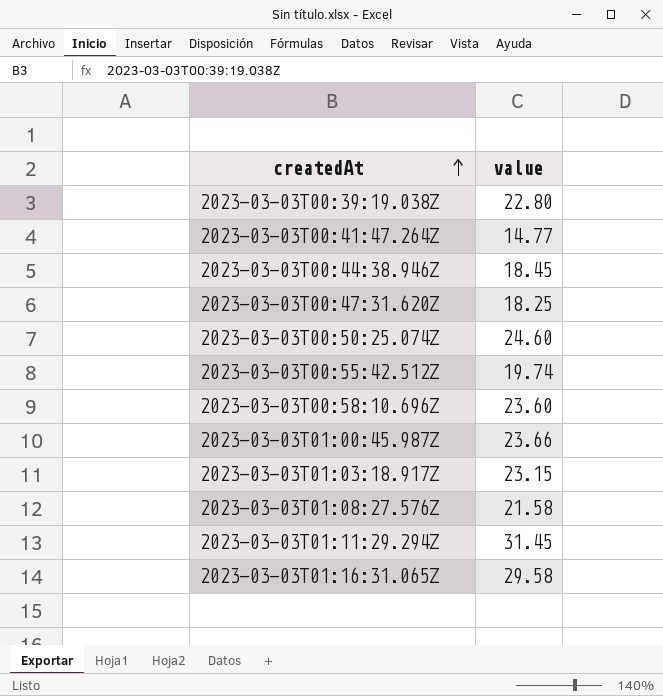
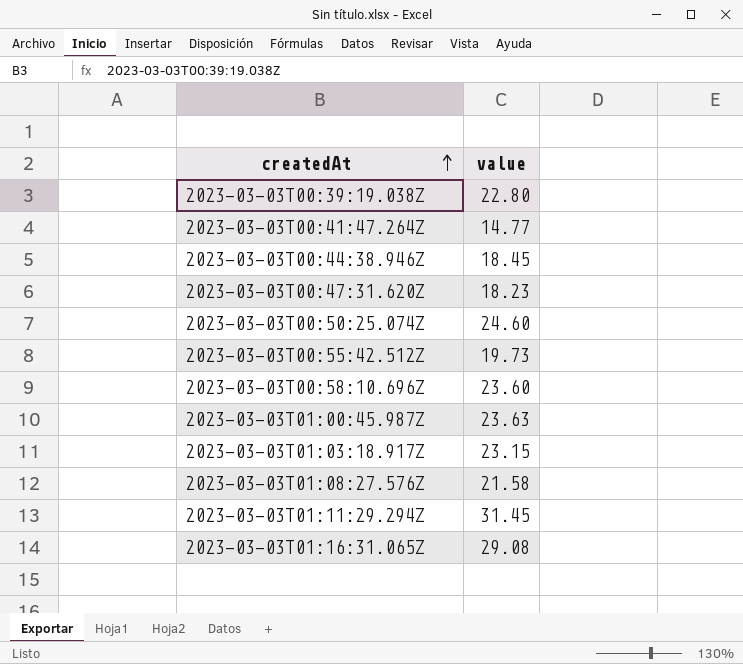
2023-03-03T00:47:31.620Z | value: 18.25 -> 18.23
2023-03-03T00:55:42.512Z | value: 19.74 -> 19.73
2023-03-03T01:00:45.987Z | value: 23.66 -> 23.63
2023-03-03T01:16:31.065Z | value: 29.58 -> 29.08

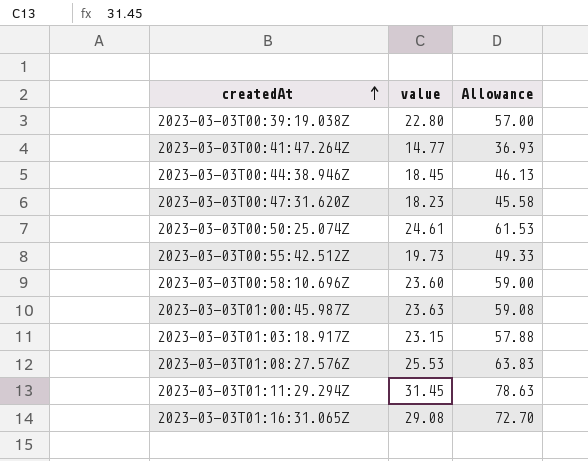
column Allowance | formula: none -> [value] * 2.5
2023-03-03T00:50:25.074Z | value: 24.60 -> 24.61
2023-03-03T01:08:27.576Z | value: 21.58 -> 25.53

